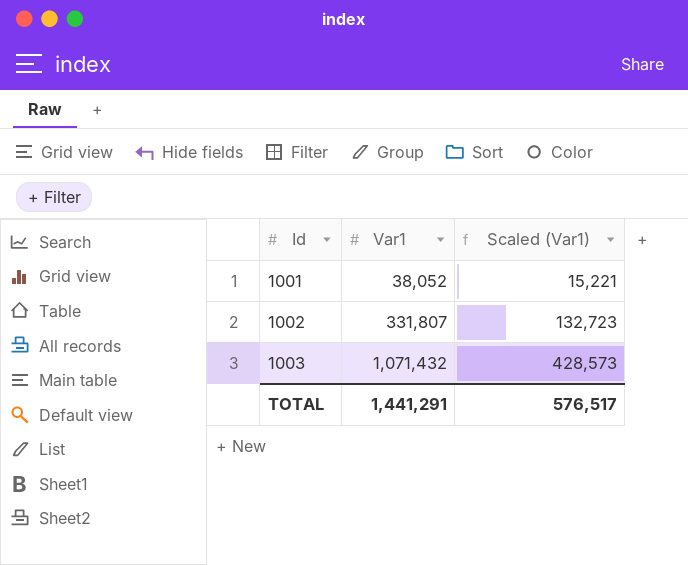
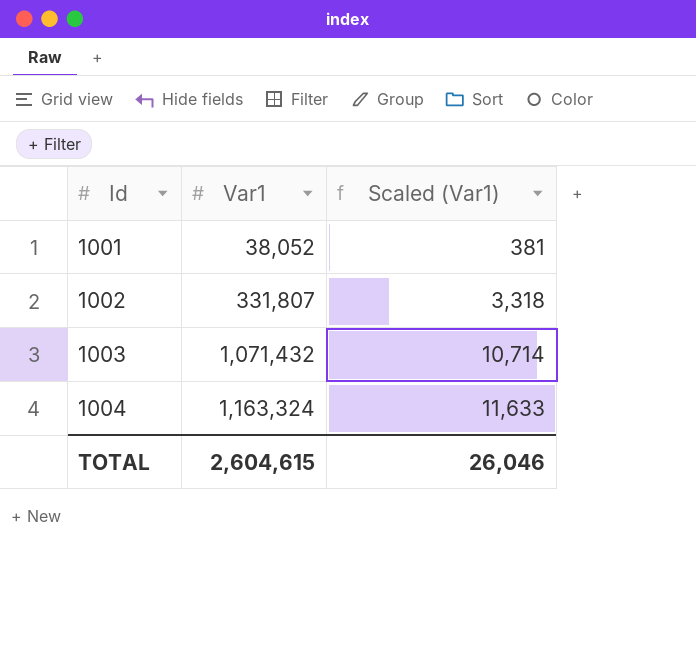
column Scaled (Var1) | formula: [Var1] * 0.4 -> [Var1] * 0.01
row 1004: none -> 1,163,324 | 11,633
TOTAL | Var1: 1,441,291 -> 2,604,615
TOTAL | Scaled (Var1): 576,517 -> 26,046

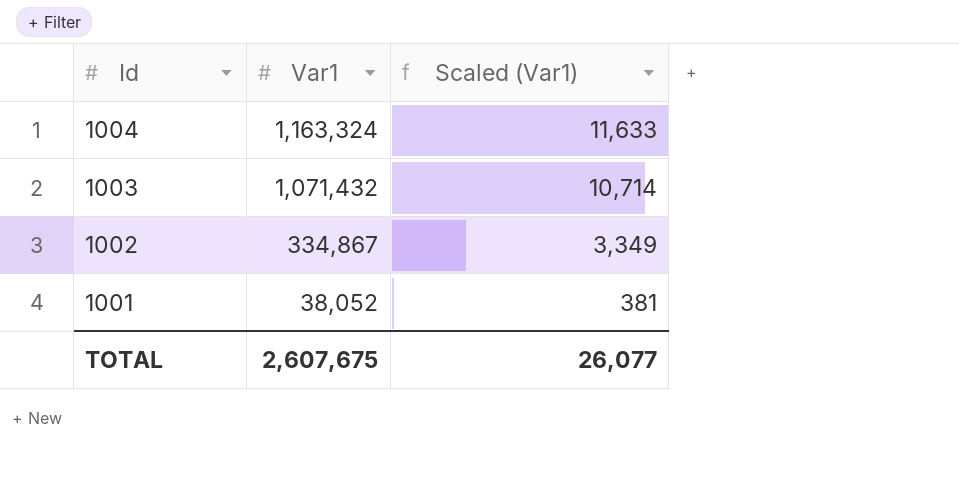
row order: Id ascending -> Id descending
1002 | Var1: 331,807 -> 334,867
1002 | Scaled (Var1): 3,318 -> 3,349
TOTAL | Var1: 2,604,615 -> 2,607,675
TOTAL | Scaled (Var1): 26,046 -> 26,077

